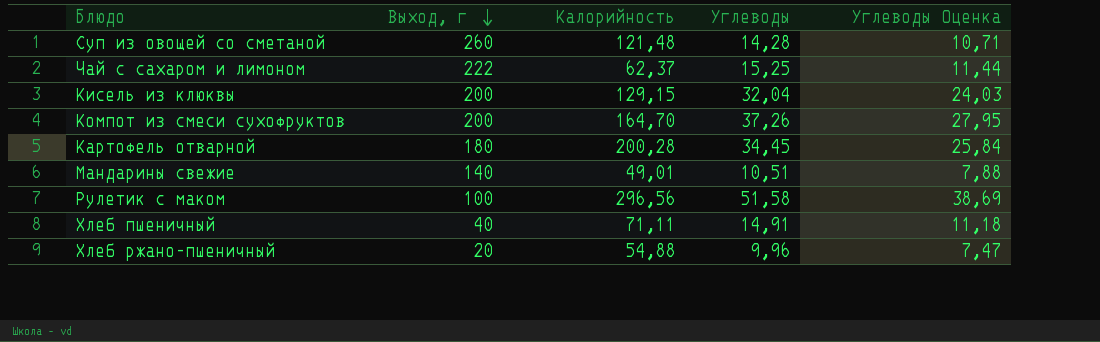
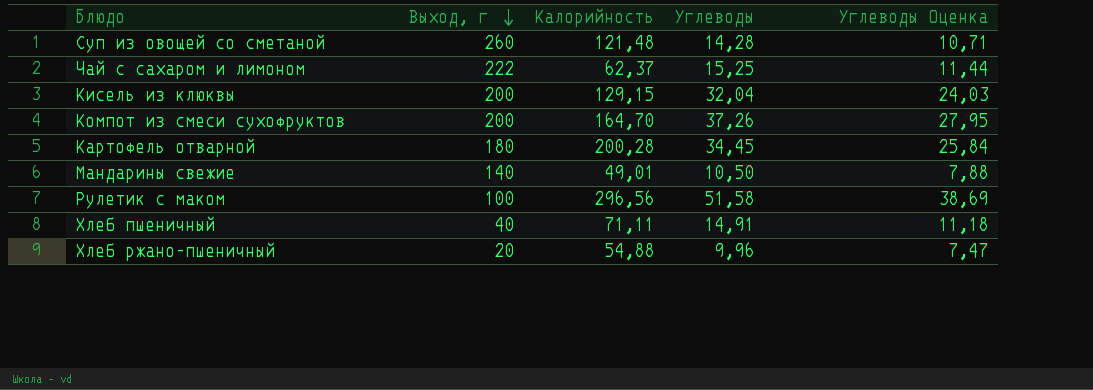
Мандарины свежие | Углеводы: 10,51 -> 10,50

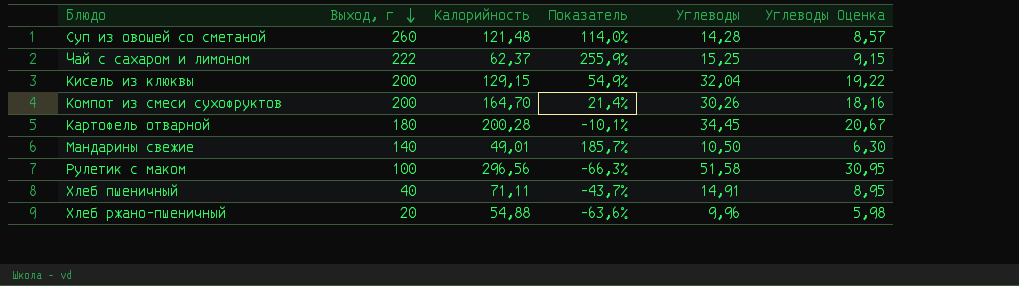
column Показатель | formula: none -> ([Выход, г] - [Калорийность]) / [Калорийность]
column Углеводы Оценка | formula: [Углеводы] * 0,75 -> [Углеводы] * 0,6
Компот из смеси сухофруктов | Углеводы: 37,26 -> 30,26

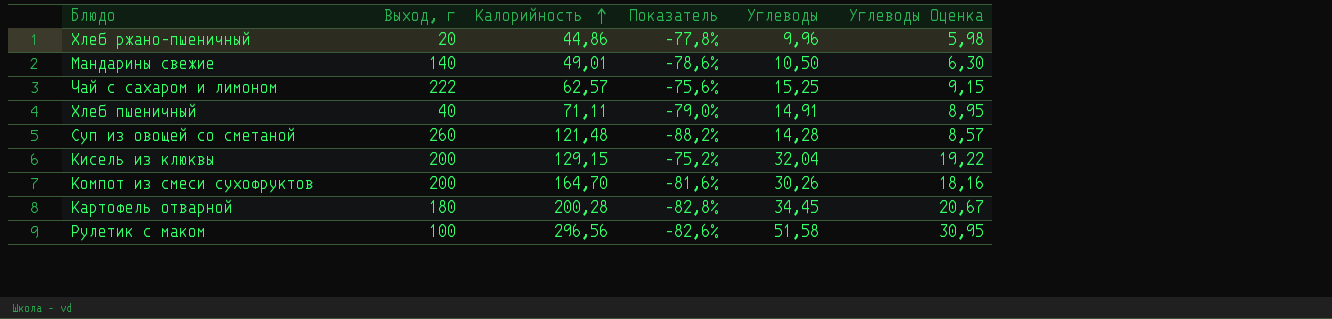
row order: Выход, г descending -> Калорийность ascending
column Показатель | formula: ([Выход, г] - [Калорийность]) / [Калорийность] -> ([Углеводы] - [Калорийность]) / [Калорийность]
Хлеб ржано-пшеничный | Калорийность: 54,88 -> 44,86
Чай с сахаром и лимоном | Калорийность: 62,37 -> 62,57

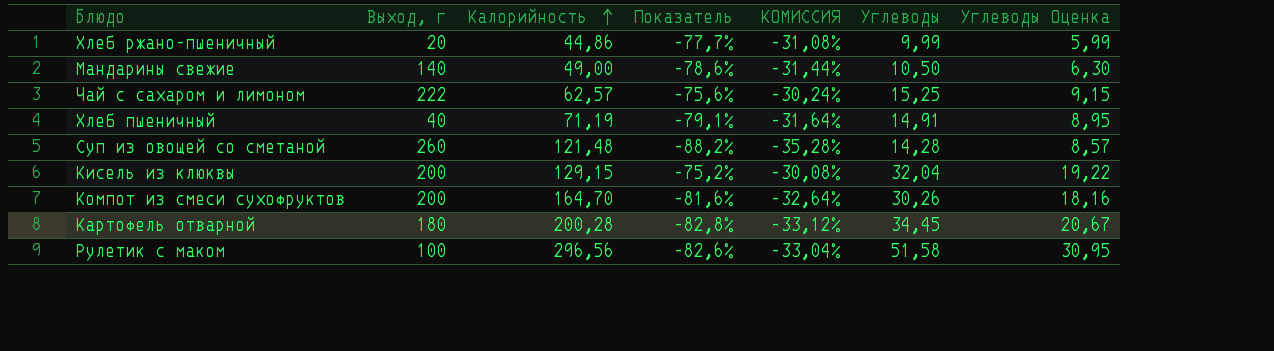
column КОМИССИЯ | formula: none -> [Показатель] * 0,4
Хлеб ржано-пшеничный | Показатель: -77,8% -> -77,7%
Хлеб ржано-пшеничный | Углеводы: 9,96 -> 9,99
Хлеб ржано-пшеничный | Углеводы Оценка: 5,98 -> 5,99
Мандарины свежие | Калорийность: 49,01 -> 49,00
Хлеб пшеничный | Калорийность: 71,11 -> 71,19
Хлеб пшеничный | Показатель: -79,0% -> -79,1%

